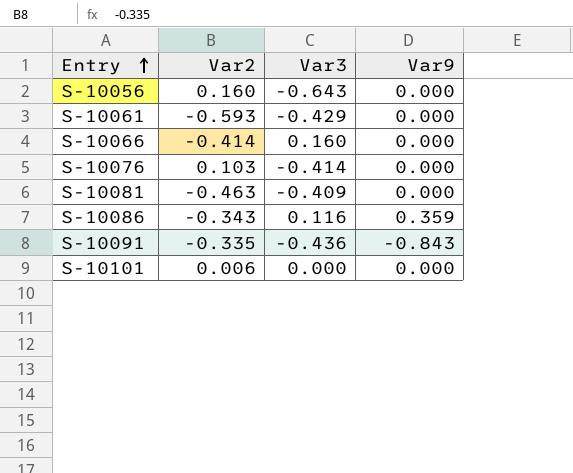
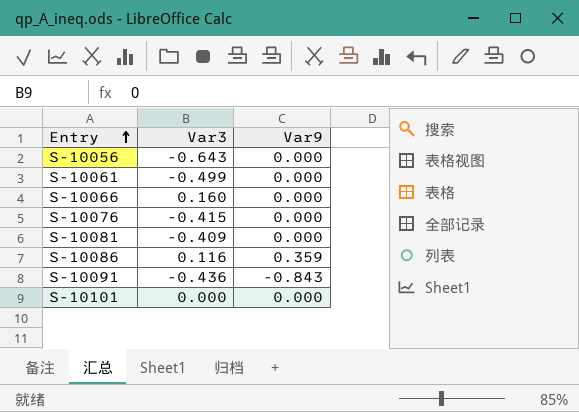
column Var2 | position: 2 -> none
S-10061 | Var3: -0.429 -> -0.499
S-10076 | Var3: -0.414 -> -0.415

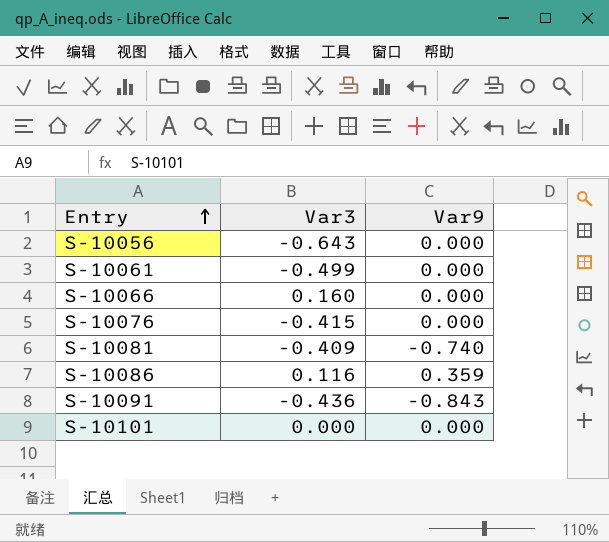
S-10081 | Var9: 0.000 -> -0.740

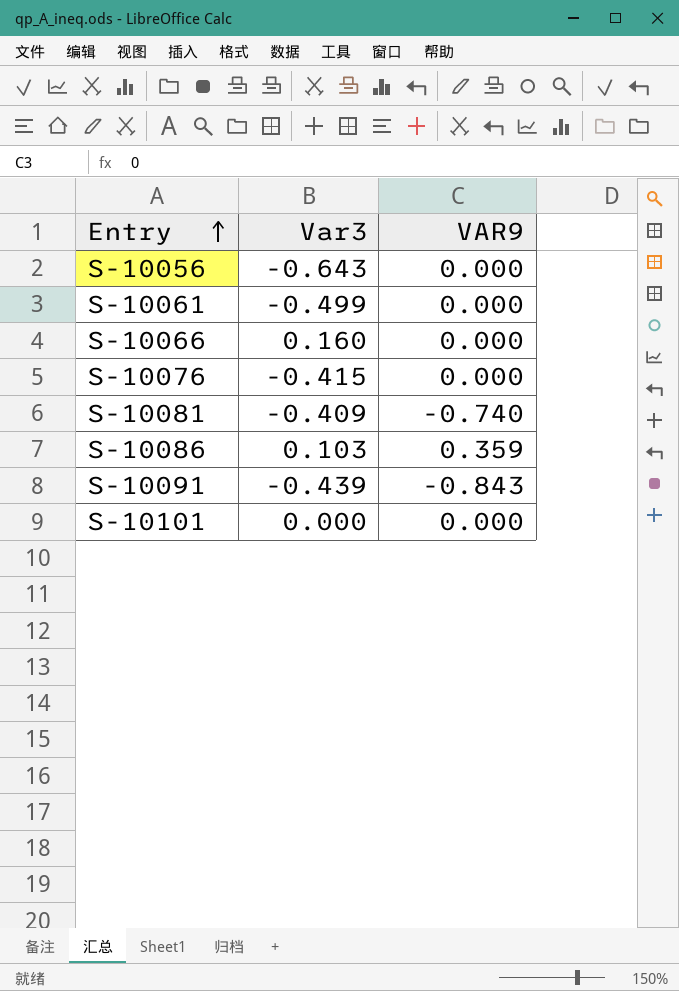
column name: Var9 -> VAR9
S-10086 | Var3: 0.116 -> 0.103
S-10091 | Var3: -0.436 -> -0.439

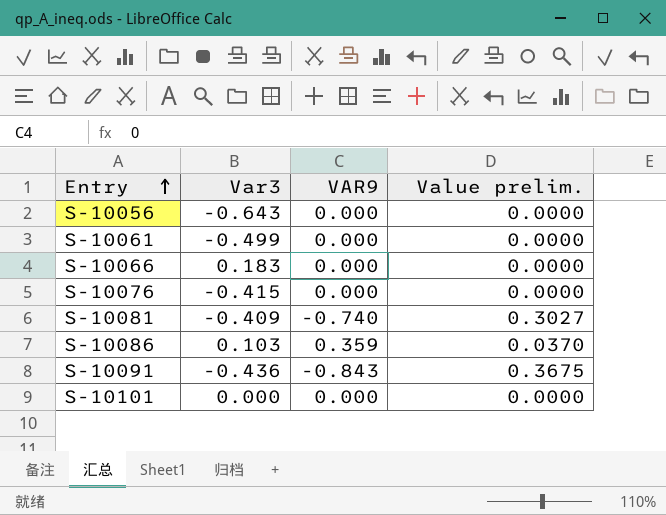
column Value prelim. | formula: none -> [Var3] * [VAR9]
S-10066 | Var3: 0.160 -> 0.183
S-10091 | Var3: -0.439 -> -0.436

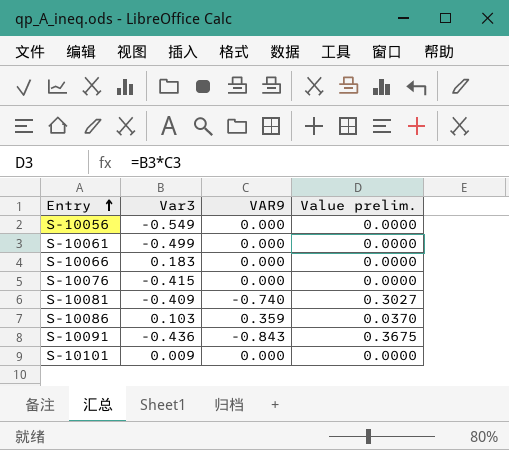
S-10056 | Var3: -0.643 -> -0.549
S-10101 | Var3: 0.000 -> 0.009

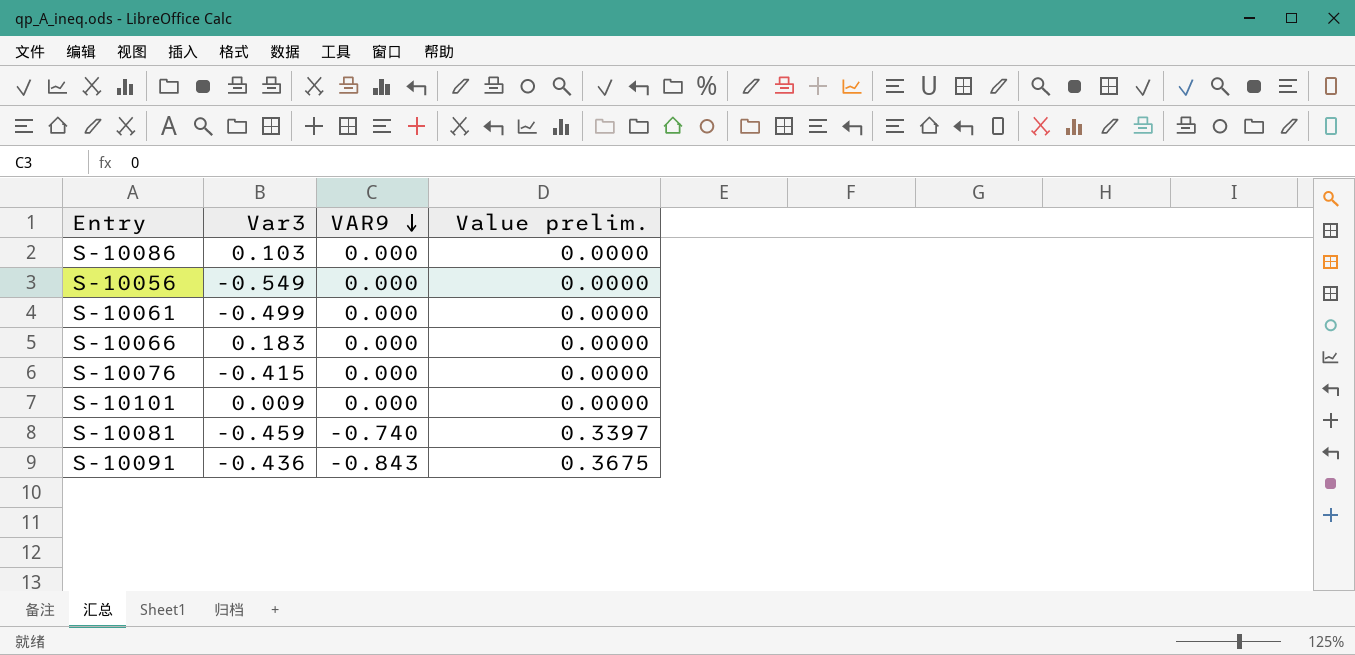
row order: Entry ascending -> VAR9 descending
S-10086 | VAR9: 0.359 -> 0.000
S-10086 | Value prelim.: 0.0370 -> 0.0000
S-10081 | Var3: -0.409 -> -0.459
S-10081 | Value prelim.: 0.3027 -> 0.3397

